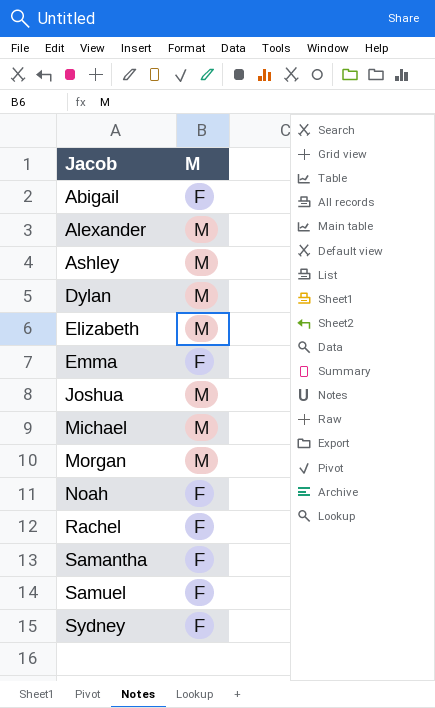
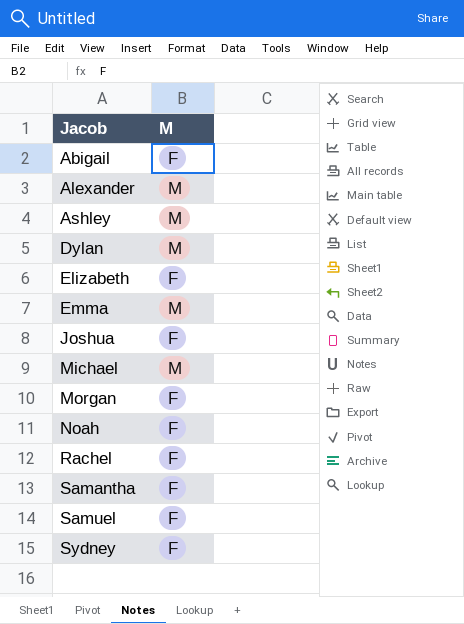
Elizabeth | M: M -> F
Emma | M: F -> M
Joshua | M: M -> F
Morgan | M: M -> F

